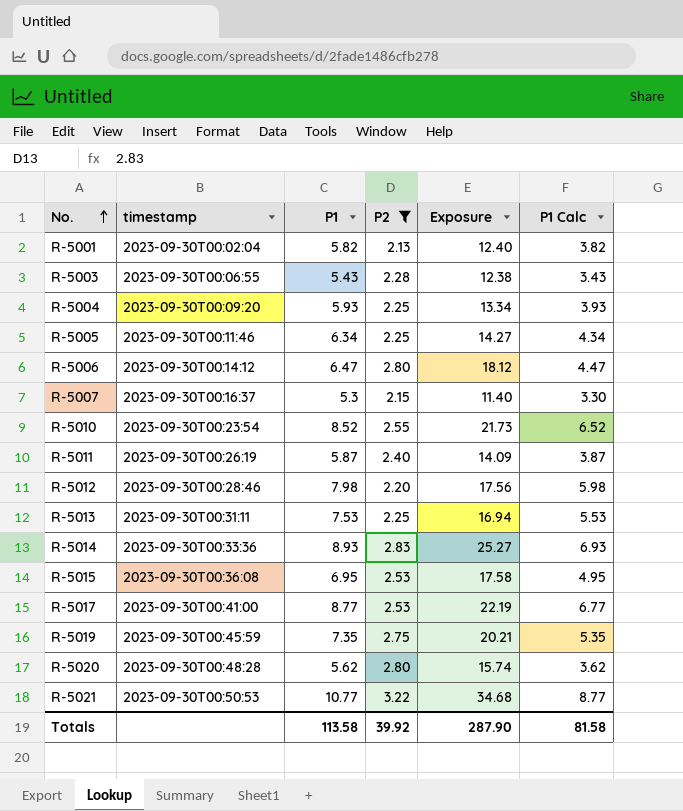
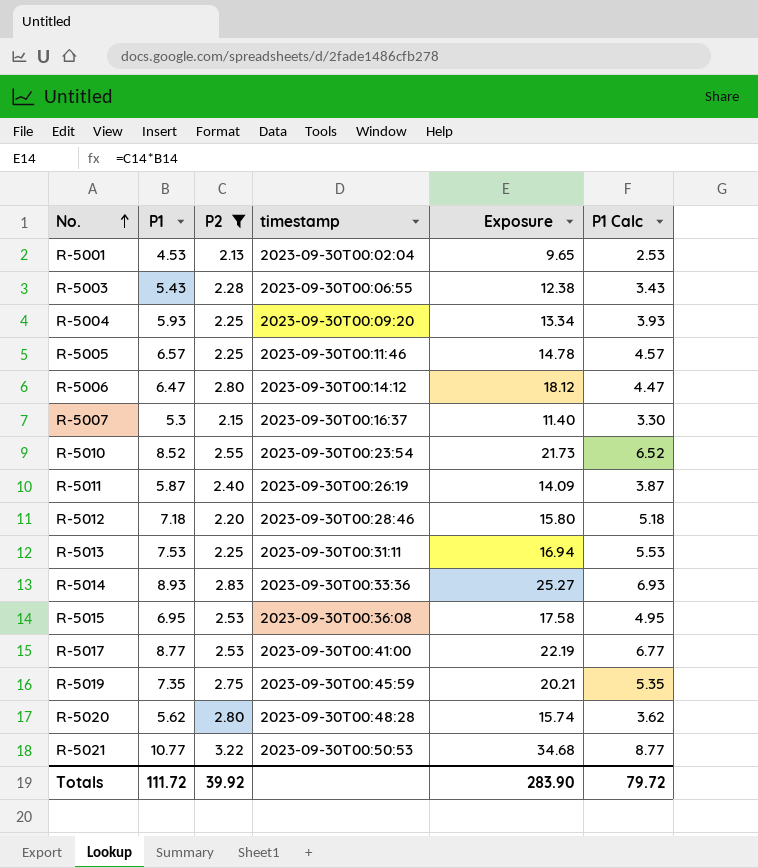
column timestamp | position: 2 -> 4
R-5001 | P1: 5.82 -> 4.53
R-5001 | Exposure: 12.40 -> 9.65
R-5001 | P1 Calc: 3.82 -> 2.53
R-5005 | P1: 6.34 -> 6.57
R-5005 | Exposure: 14.27 -> 14.78
R-5005 | P1 Calc: 4.34 -> 4.57
R-5012 | P1: 7.98 -> 7.18
R-5012 | Exposure: 17.56 -> 15.80
R-5012 | P1 Calc: 5.98 -> 5.18
Totals | P1: 113.58 -> 111.72
Totals | Exposure: 287.90 -> 283.90
Totals | P1 Calc: 81.58 -> 79.72

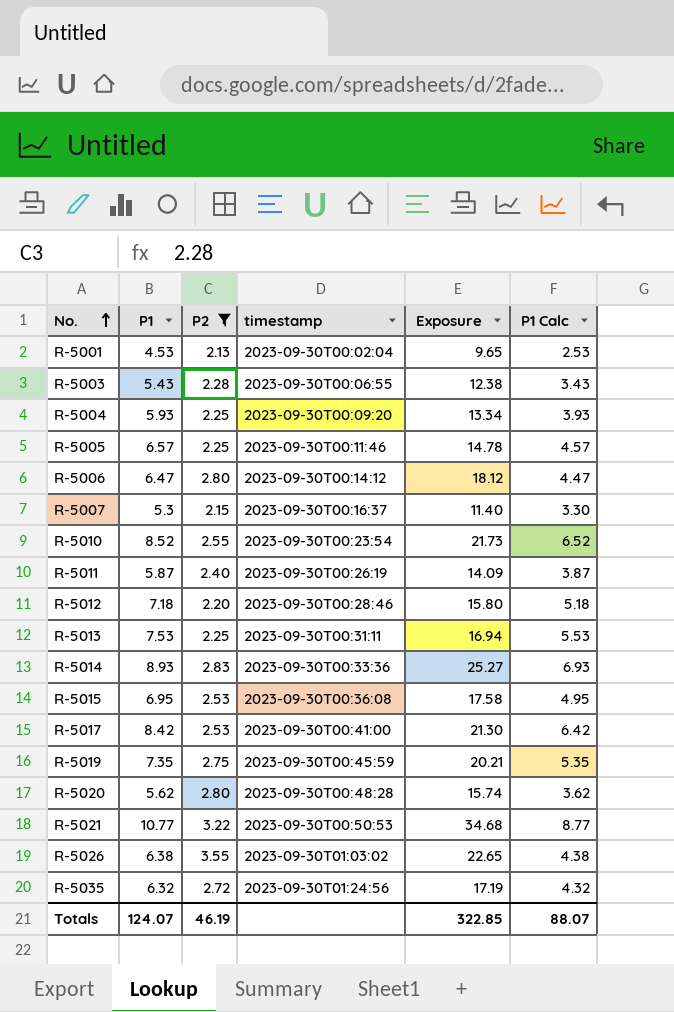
R-5017 | P1: 8.77 -> 8.42
R-5017 | Exposure: 22.19 -> 21.30
R-5017 | P1 Calc: 6.77 -> 6.42
row R-5026: none -> 6.38 | 3.55 | 2023-09-30T01:03:02 | 22.65 | 4.38
row R-5035: none -> 6.32 | 2.72 | 2023-09-30T01:24:56 | 17.19 | 4.32
Totals | P1: 111.72 -> 124.07
Totals | P2: 39.92 -> 46.19
Totals | Exposure: 283.90 -> 322.85
Totals | P1 Calc: 79.72 -> 88.07

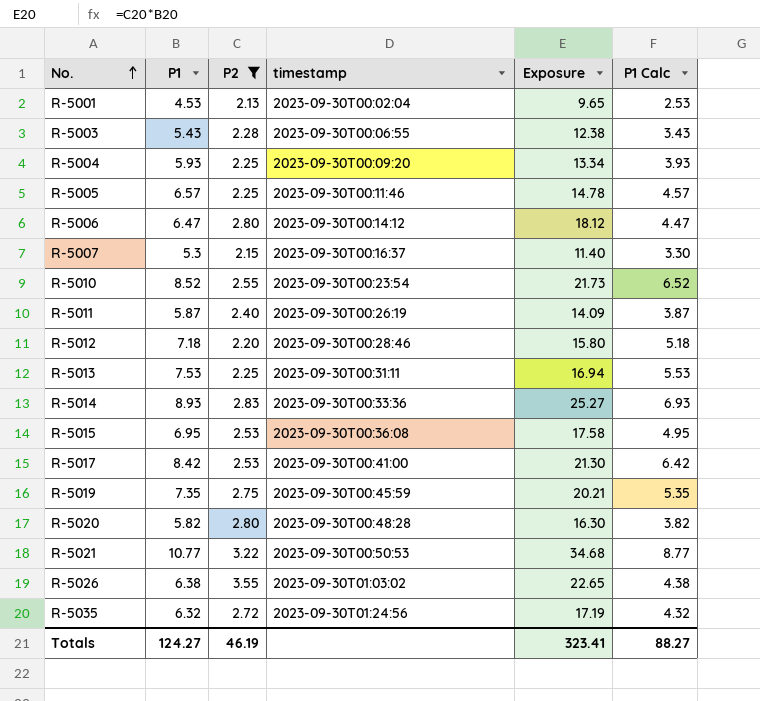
R-5020 | P1: 5.62 -> 5.82
R-5020 | Exposure: 15.74 -> 16.30
R-5020 | P1 Calc: 3.62 -> 3.82
Totals | P1: 124.07 -> 124.27
Totals | Exposure: 322.85 -> 323.41
Totals | P1 Calc: 88.07 -> 88.27

